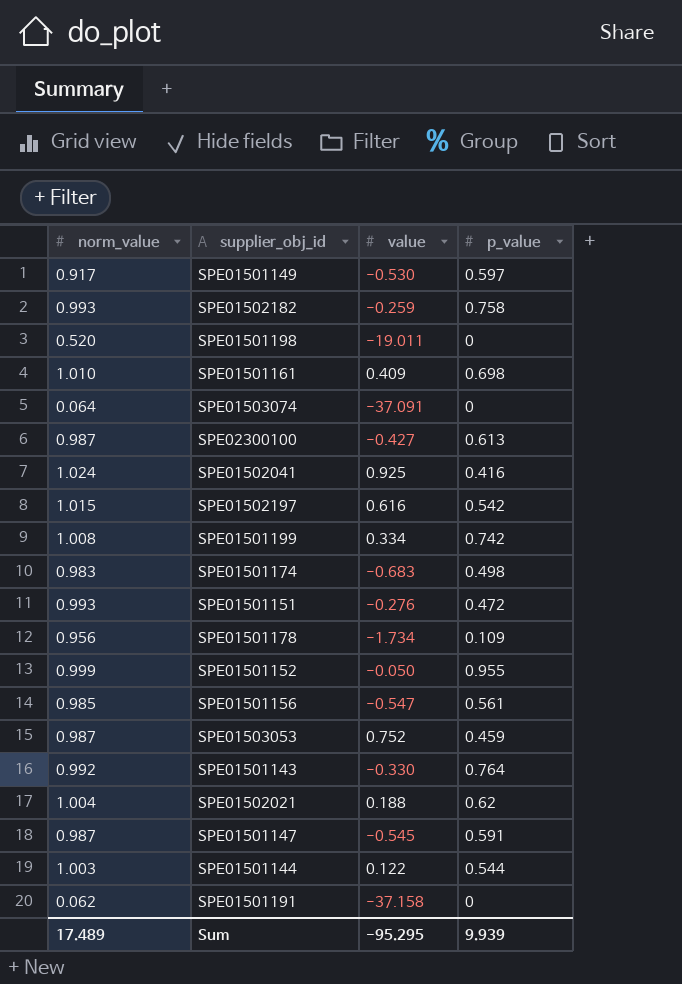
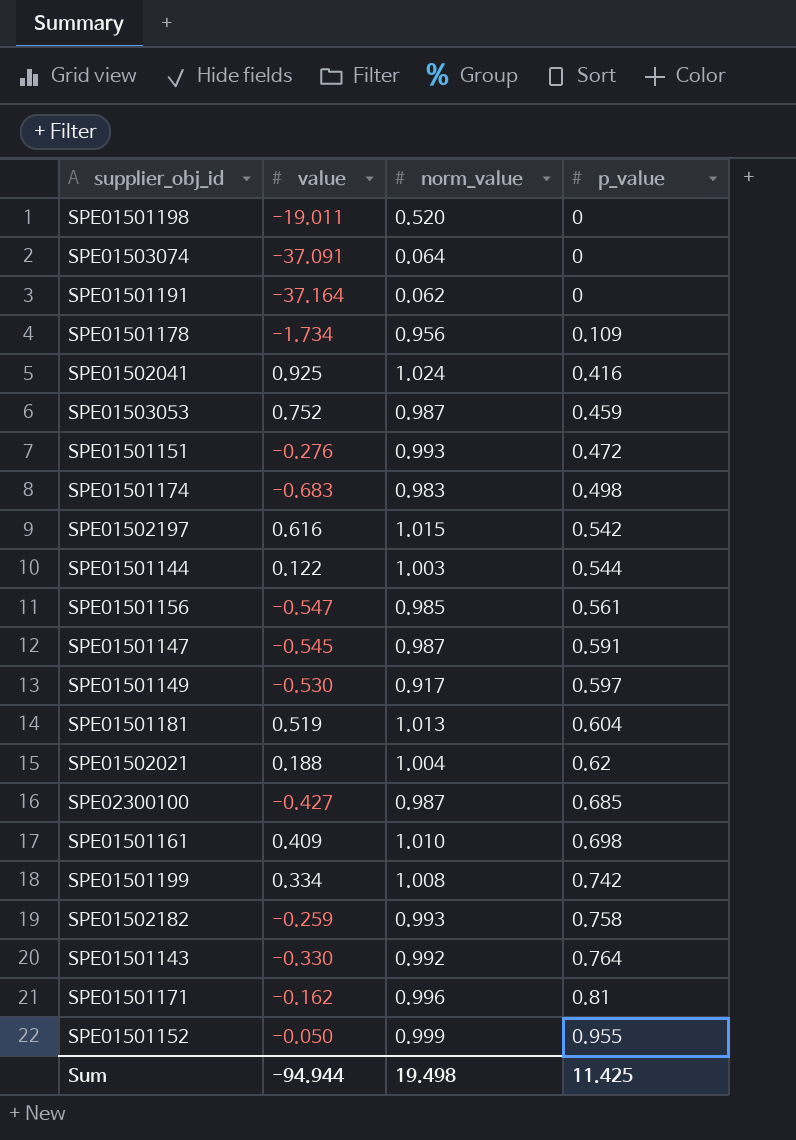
row order: none -> p_value ascending
column norm_value | position: 1 -> 3
SPE01501191 | value: -37.158 -> -37.164
row SPE01501181: none -> 0.519 | 1.013 | 0.604
SPE02300100 | p_value: 0.613 -> 0.685
row SPE01501171: none -> -0.162 | 0.996 | 0.81
Sum | value: -95.295 -> -94.944
Sum | norm_value: 17.489 -> 19.498
Sum | p_value: 9.939 -> 11.425

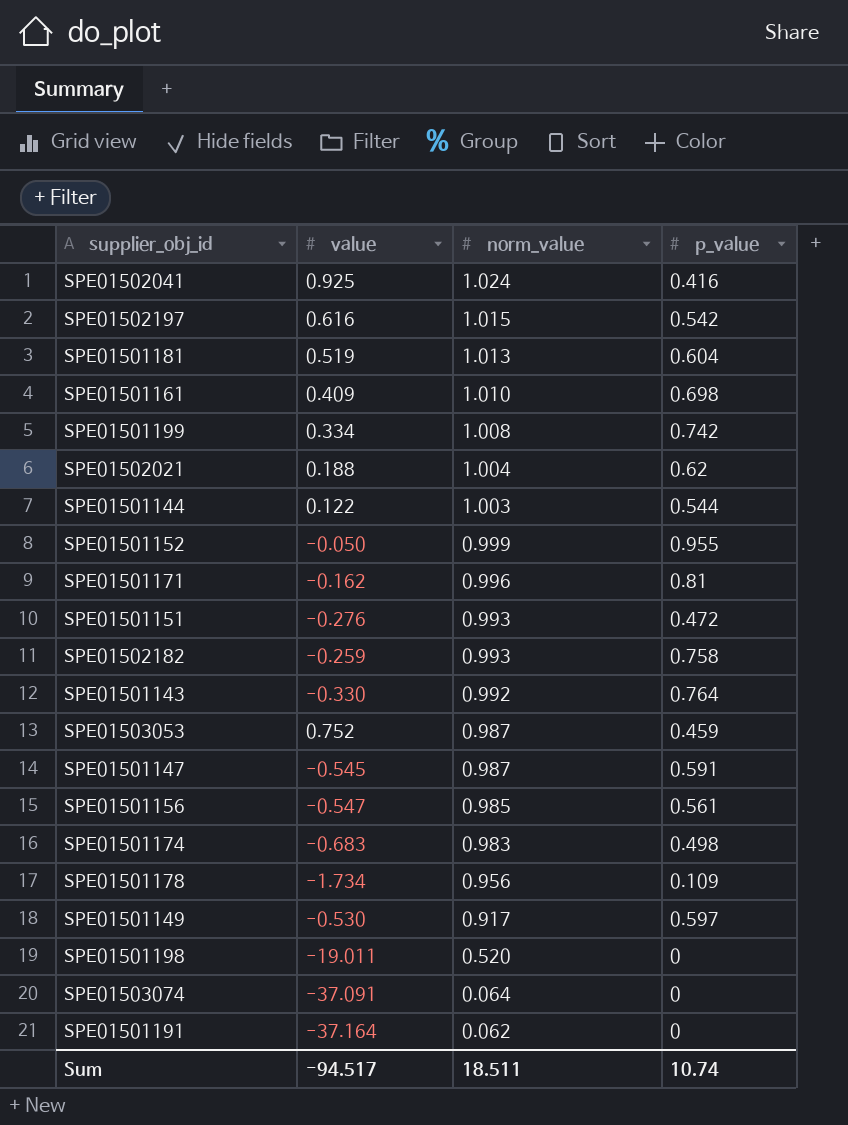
row order: p_value ascending -> norm_value descending
row SPE02300100: -0.427 | 0.987 | 0.685 -> none
Sum | value: -94.944 -> -94.517
Sum | norm_value: 19.498 -> 18.511
Sum | p_value: 11.425 -> 10.74

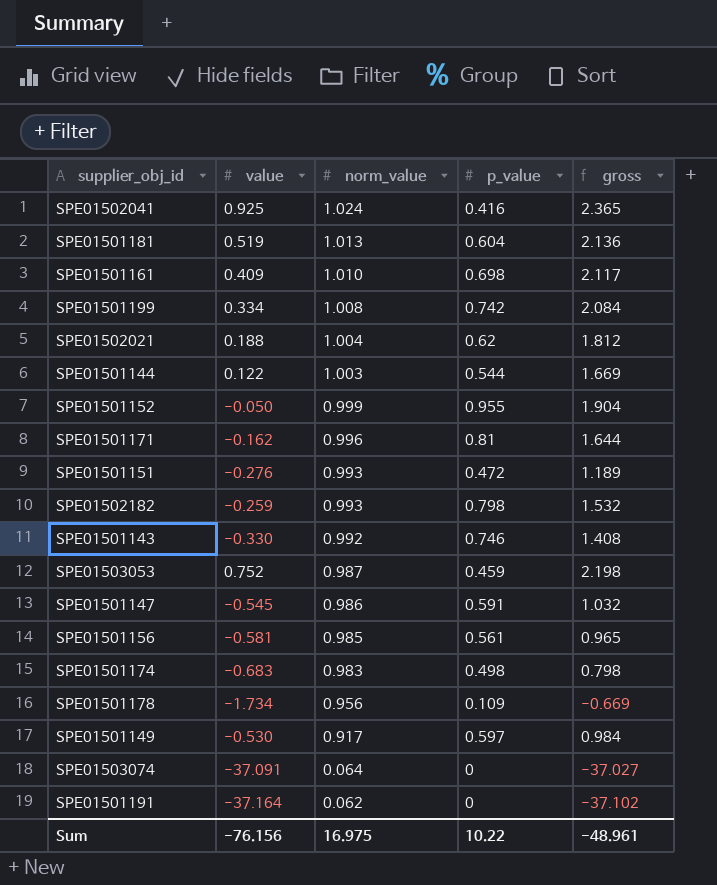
column gross | formula: none -> [value] + [norm_value] + [p_value]
row SPE01502197: 0.616 | 1.015 | 0.542 -> none
row SPE01501198: -19.011 | 0.520 | 0 -> none
SPE01502182 | p_value: 0.758 -> 0.798
SPE01501143 | p_value: 0.764 -> 0.746
SPE01501147 | norm_value: 0.987 -> 0.986
SPE01501156 | value: -0.547 -> -0.581
Sum | value: -94.517 -> -76.156
Sum | norm_value: 18.511 -> 16.975
Sum | p_value: 10.74 -> 10.22

